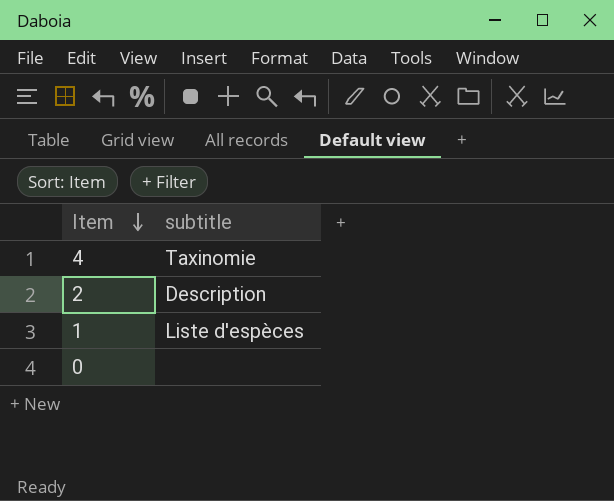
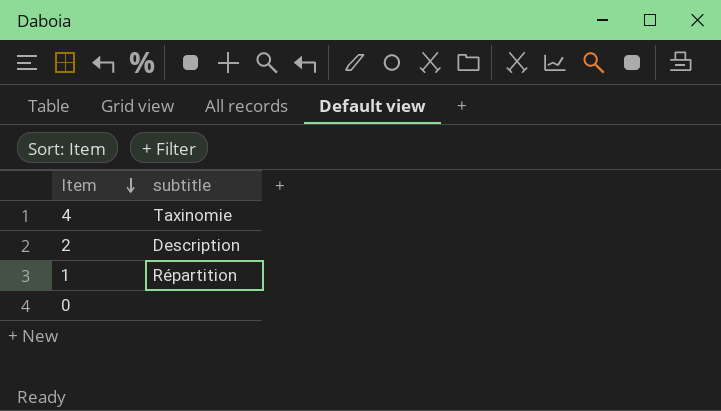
1 | subtitle: Liste d'espèces -> Répartition

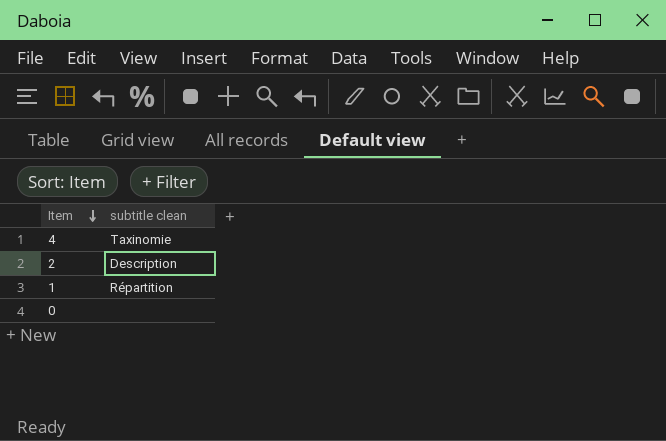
column name: subtitle -> subtitle clean

